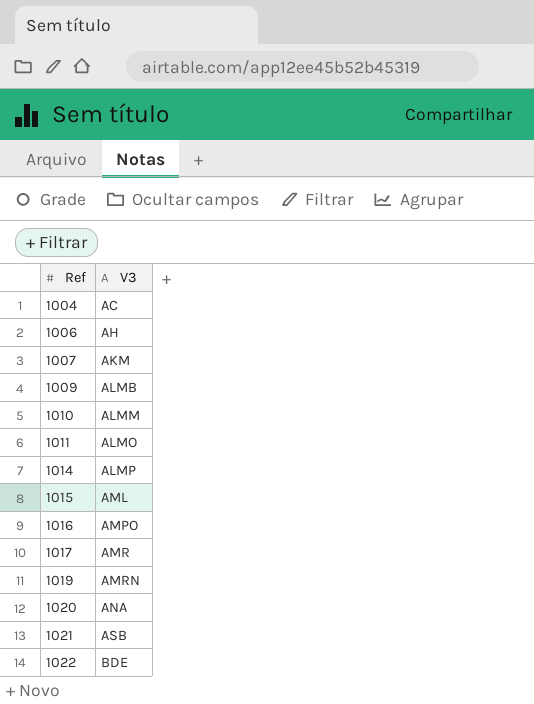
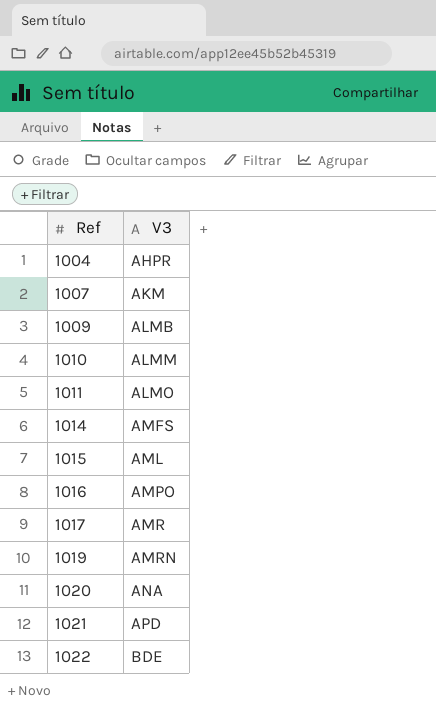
row 1006: AH -> none
1004 | V3: AC -> AHPR
1014 | V3: ALMP -> AMFS
1021 | V3: ASB -> APD

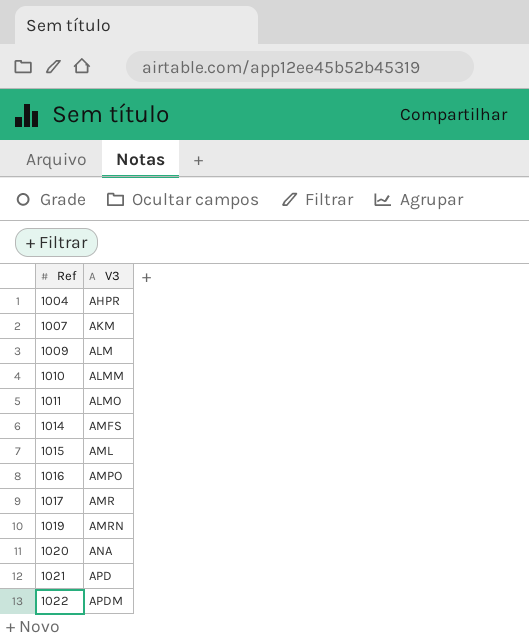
1009 | V3: ALMB -> ALM
1022 | V3: BDE -> APDM

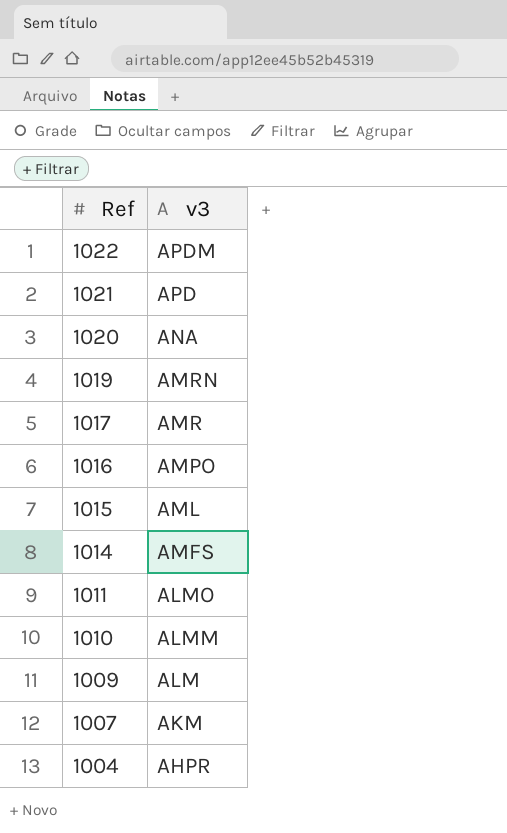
row order: Ref ascending -> Ref descending
column name: V3 -> v3

